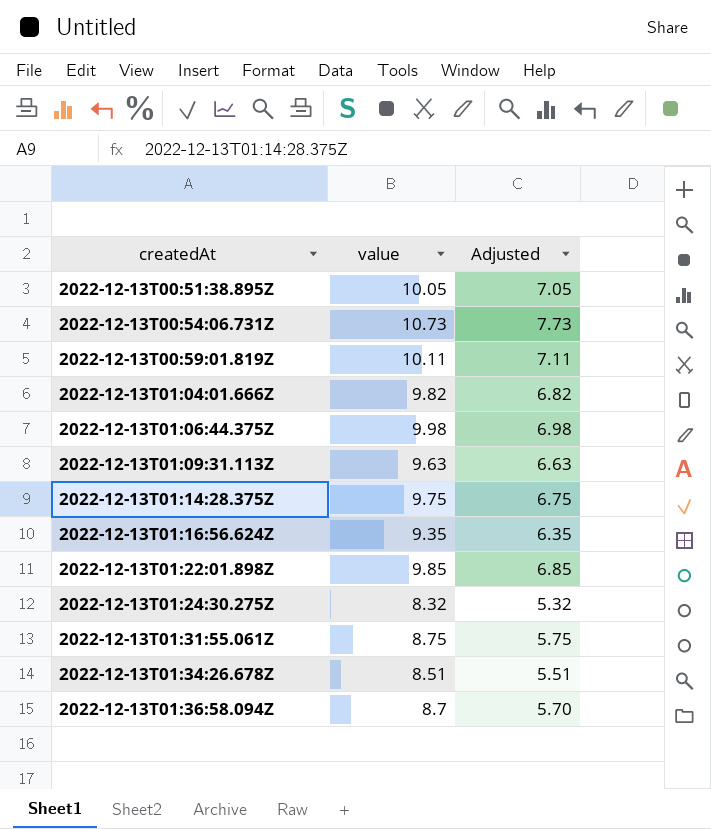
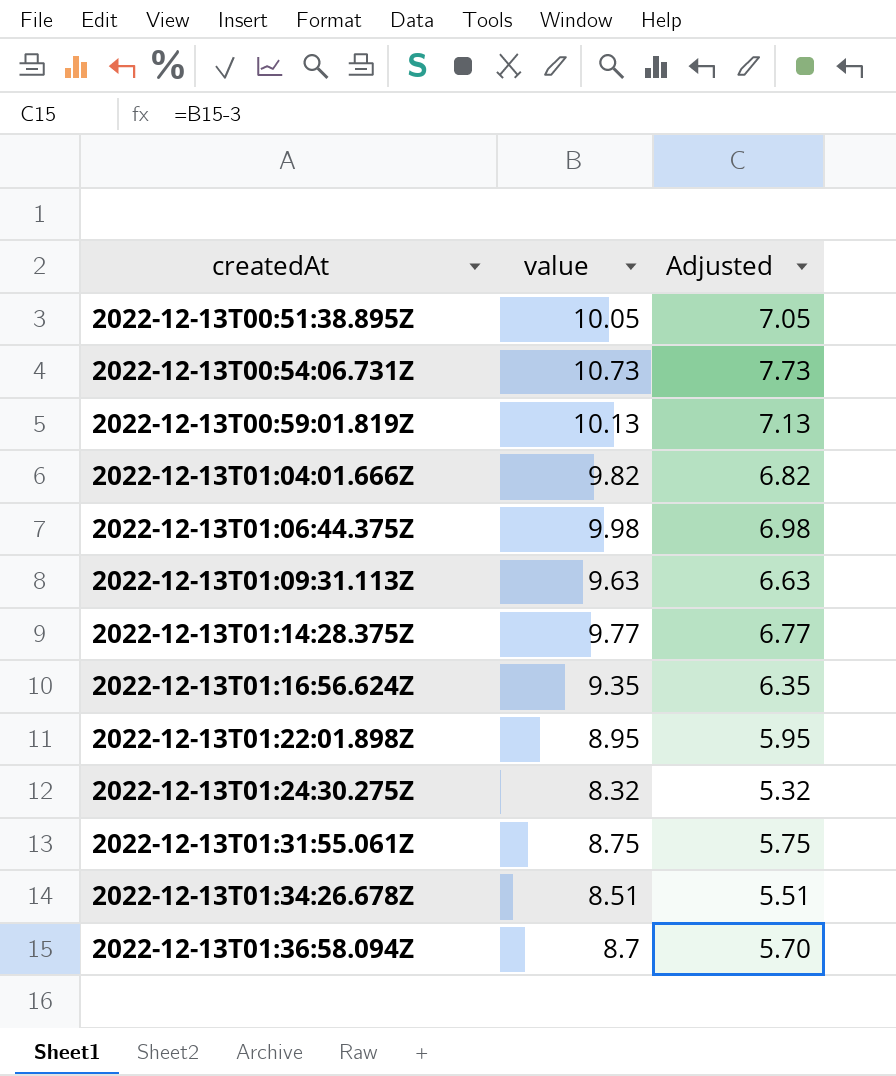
2022-12-13T00:59:01.819Z | value: 10.11 -> 10.13
2022-12-13T00:59:01.819Z | Adjusted: 7.11 -> 7.13
2022-12-13T01:14:28.375Z | value: 9.75 -> 9.77
2022-12-13T01:14:28.375Z | Adjusted: 6.75 -> 6.77
2022-12-13T01:22:01.898Z | value: 9.85 -> 8.95
2022-12-13T01:22:01.898Z | Adjusted: 6.85 -> 5.95

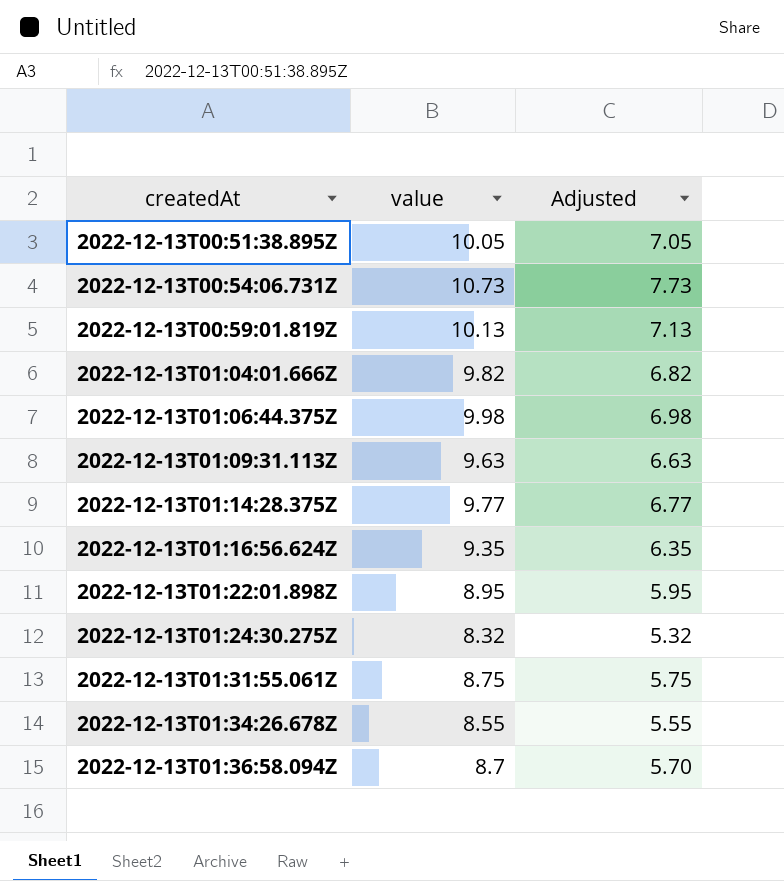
2022-12-13T01:34:26.678Z | value: 8.51 -> 8.55
2022-12-13T01:34:26.678Z | Adjusted: 5.51 -> 5.55

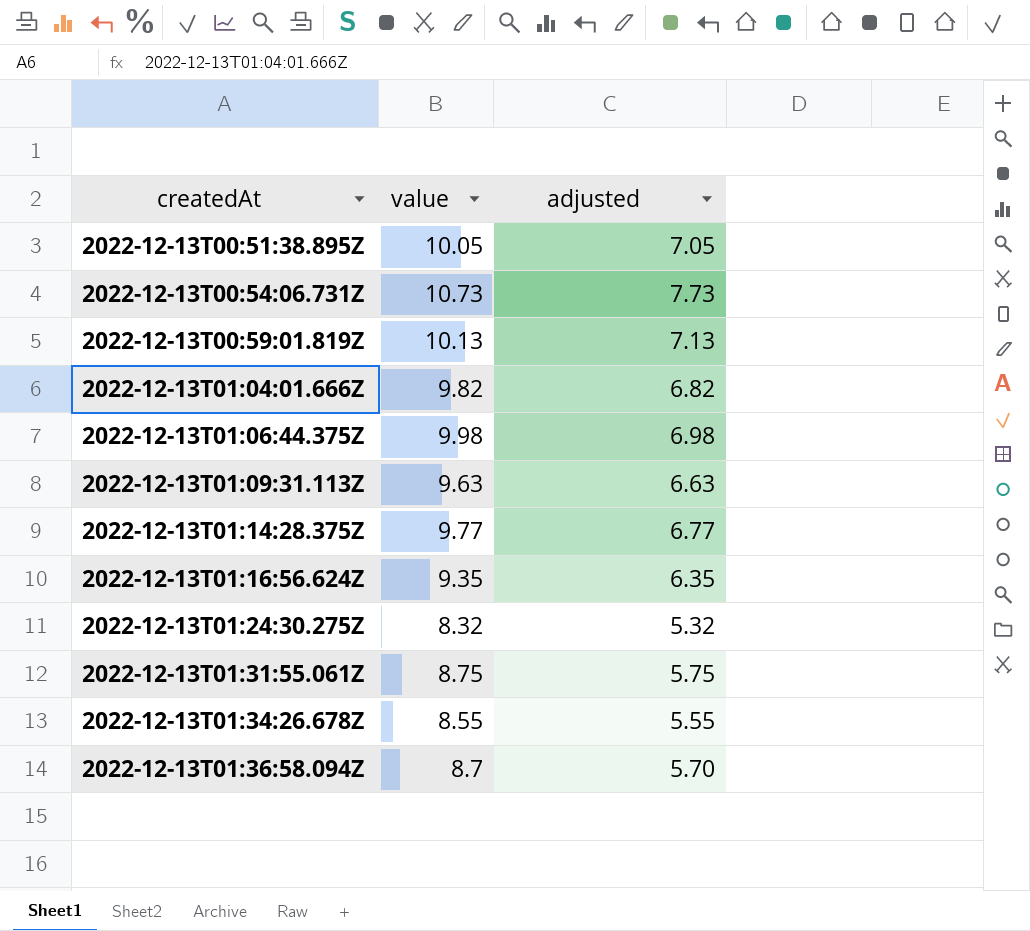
column name: Adjusted -> adjusted
row 2022-12-13T01:22:01.898Z: 8.95 | 5.95 -> none

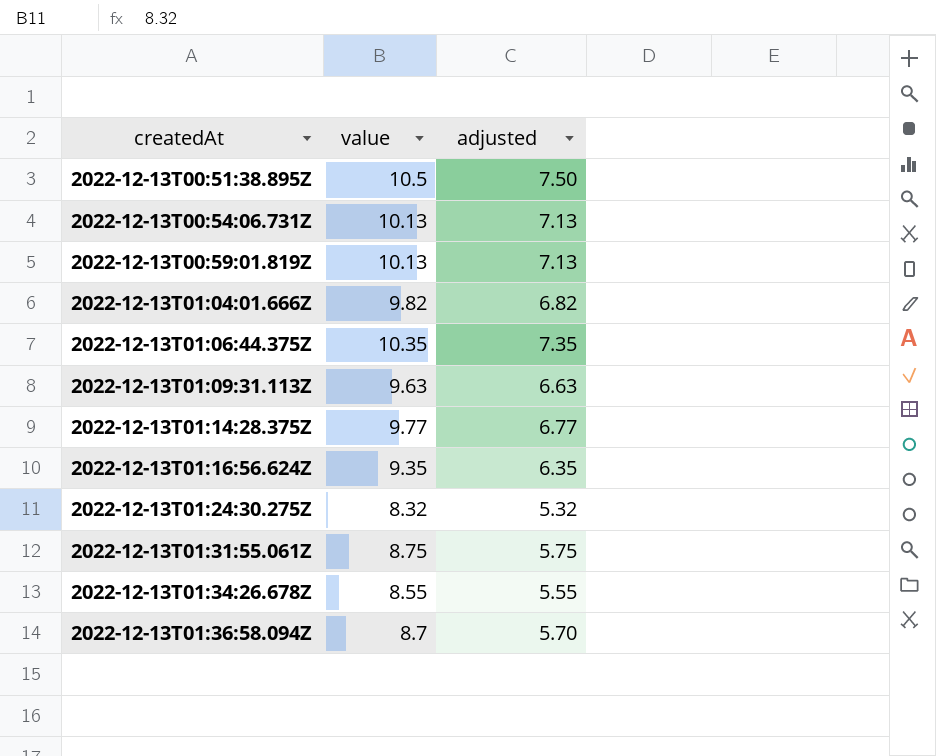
2022-12-13T00:51:38.895Z | value: 10.05 -> 10.5
2022-12-13T00:51:38.895Z | adjusted: 7.05 -> 7.50
2022-12-13T00:54:06.731Z | value: 10.73 -> 10.13
2022-12-13T00:54:06.731Z | adjusted: 7.73 -> 7.13
2022-12-13T01:06:44.375Z | value: 9.98 -> 10.35
2022-12-13T01:06:44.375Z | adjusted: 6.98 -> 7.35

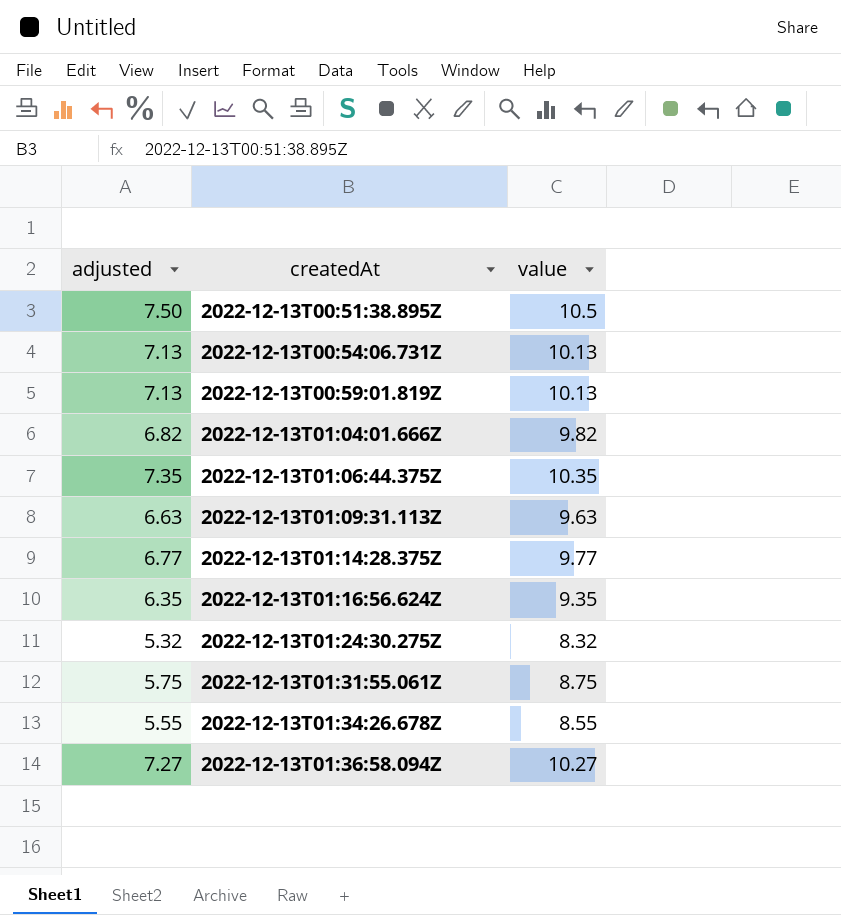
column adjusted | position: 3 -> 1
2022-12-13T01:36:58.094Z | adjusted: 5.70 -> 7.27
2022-12-13T01:36:58.094Z | value: 8.7 -> 10.27

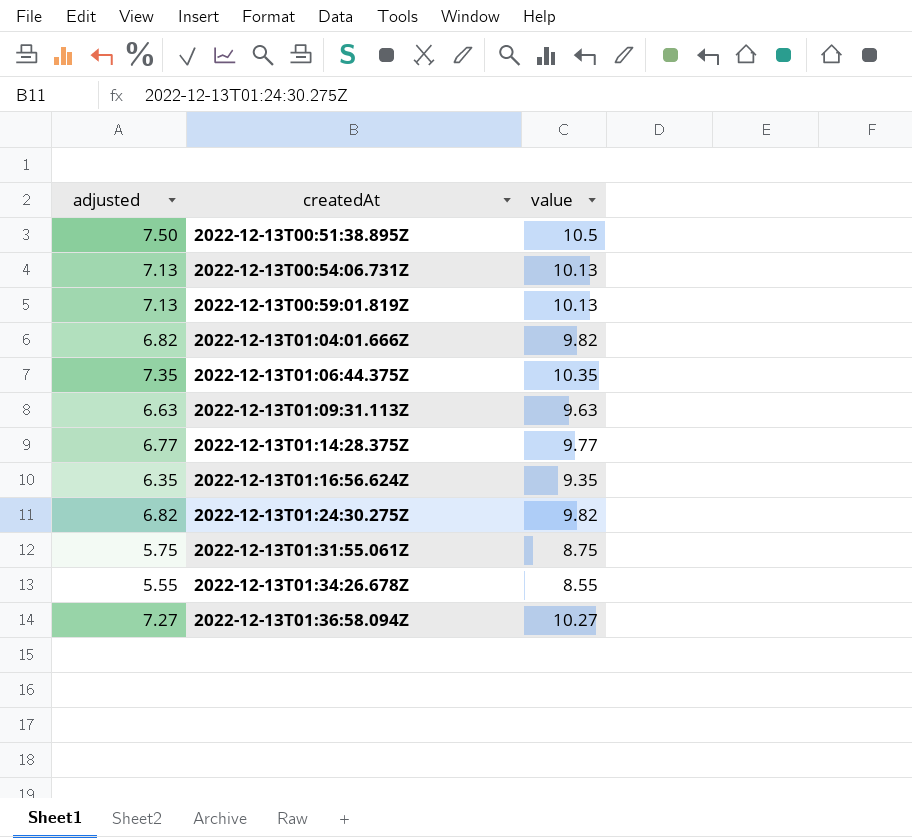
2022-12-13T01:24:30.275Z | adjusted: 5.32 -> 6.82
2022-12-13T01:24:30.275Z | value: 8.32 -> 9.82

